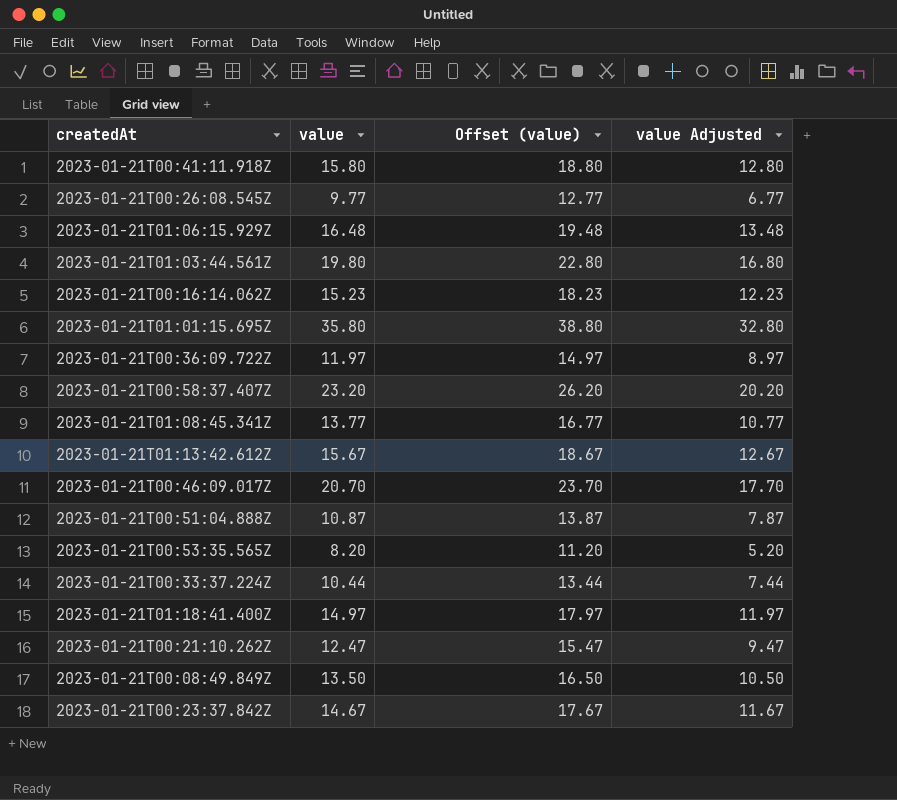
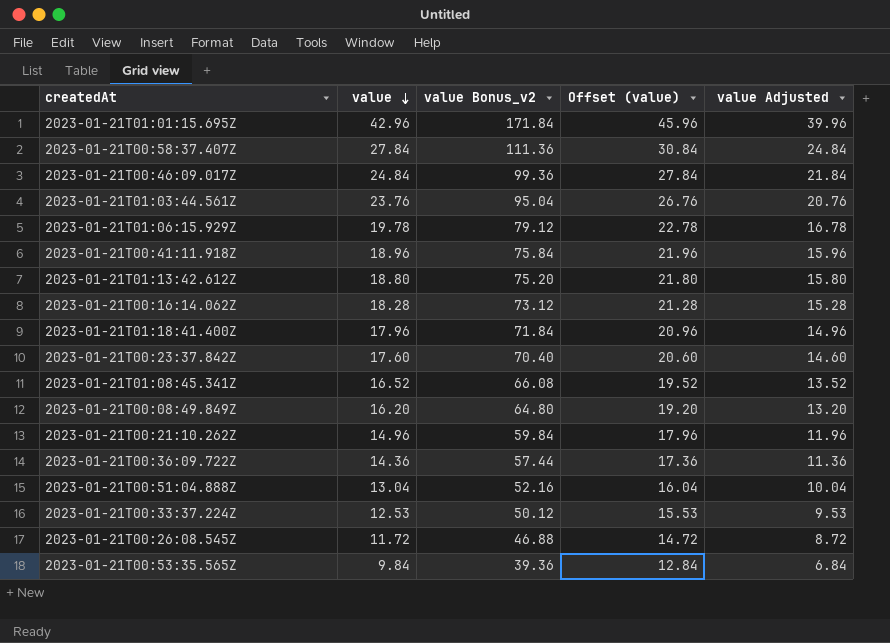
row order: none -> value descending
column value Bonus_v2 | formula: none -> [value] * 4
2023-01-21T01:01:15.695Z | value: 35.80 -> 42.96
2023-01-21T01:01:15.695Z | Offset (value): 38.80 -> 45.96
2023-01-21T01:01:15.695Z | value Adjusted: 32.80 -> 39.96
2023-01-21T00:58:37.407Z | value: 23.20 -> 27.84
2023-01-21T00:58:37.407Z | Offset (value): 26.20 -> 30.84
2023-01-21T00:58:37.407Z | value Adjusted: 20.20 -> 24.84
2023-01-21T00:46:09.017Z | value: 20.70 -> 24.84
2023-01-21T00:46:09.017Z | Offset (value): 23.70 -> 27.84
2023-01-21T00:46:09.017Z | value Adjusted: 17.70 -> 21.84
2023-01-21T01:03:44.561Z | value: 19.80 -> 23.76
2023-01-21T01:03:44.561Z | Offset (value): 22.80 -> 26.76
2023-01-21T01:03:44.561Z | value Adjusted: 16.80 -> 20.76
2023-01-21T01:06:15.929Z | value: 16.48 -> 19.78
2023-01-21T01:06:15.929Z | Offset (value): 19.48 -> 22.78
2023-01-21T01:06:15.929Z | value Adjusted: 13.48 -> 16.78
2023-01-21T00:41:11.918Z | value: 15.80 -> 18.96
2023-01-21T00:41:11.918Z | Offset (value): 18.80 -> 21.96
2023-01-21T00:41:11.918Z | value Adjusted: 12.80 -> 15.96
2023-01-21T01:13:42.612Z | value: 15.67 -> 18.80
2023-01-21T01:13:42.612Z | Offset (value): 18.67 -> 21.80
2023-01-21T01:13:42.612Z | value Adjusted: 12.67 -> 15.80
2023-01-21T00:16:14.062Z | value: 15.23 -> 18.28
2023-01-21T00:16:14.062Z | Offset (value): 18.23 -> 21.28
2023-01-21T00:16:14.062Z | value Adjusted: 12.23 -> 15.28
2023-01-21T01:18:41.400Z | value: 14.97 -> 17.96
2023-01-21T01:18:41.400Z | Offset (value): 17.97 -> 20.96
2023-01-21T01:18:41.400Z | value Adjusted: 11.97 -> 14.96
2023-01-21T00:23:37.842Z | value: 14.67 -> 17.60
2023-01-21T00:23:37.842Z | Offset (value): 17.67 -> 20.60
2023-01-21T00:23:37.842Z | value Adjusted: 11.67 -> 14.60
2023-01-21T01:08:45.341Z | value: 13.77 -> 16.52
2023-01-21T01:08:45.341Z | Offset (value): 16.77 -> 19.52
2023-01-21T01:08:45.341Z | value Adjusted: 10.77 -> 13.52
2023-01-21T00:08:49.849Z | value: 13.50 -> 16.20
2023-01-21T00:08:49.849Z | Offset (value): 16.50 -> 19.20
2023-01-21T00:08:49.849Z | value Adjusted: 10.50 -> 13.20
2023-01-21T00:21:10.262Z | value: 12.47 -> 14.96
2023-01-21T00:21:10.262Z | Offset (value): 15.47 -> 17.96
2023-01-21T00:21:10.262Z | value Adjusted: 9.47 -> 11.96
2023-01-21T00:36:09.722Z | value: 11.97 -> 14.36
2023-01-21T00:36:09.722Z | Offset (value): 14.97 -> 17.36
2023-01-21T00:36:09.722Z | value Adjusted: 8.97 -> 11.36
2023-01-21T00:51:04.888Z | value: 10.87 -> 13.04
2023-01-21T00:51:04.888Z | Offset (value): 13.87 -> 16.04
2023-01-21T00:51:04.888Z | value Adjusted: 7.87 -> 10.04
2023-01-21T00:33:37.224Z | value: 10.44 -> 12.53
2023-01-21T00:33:37.224Z | Offset (value): 13.44 -> 15.53
2023-01-21T00:33:37.224Z | value Adjusted: 7.44 -> 9.53
2023-01-21T00:26:08.545Z | value: 9.77 -> 11.72
2023-01-21T00:26:08.545Z | Offset (value): 12.77 -> 14.72
2023-01-21T00:26:08.545Z | value Adjusted: 6.77 -> 8.72
2023-01-21T00:53:35.565Z | value: 8.20 -> 9.84
2023-01-21T00:53:35.565Z | Offset (value): 11.20 -> 12.84
2023-01-21T00:53:35.565Z | value Adjusted: 5.20 -> 6.84

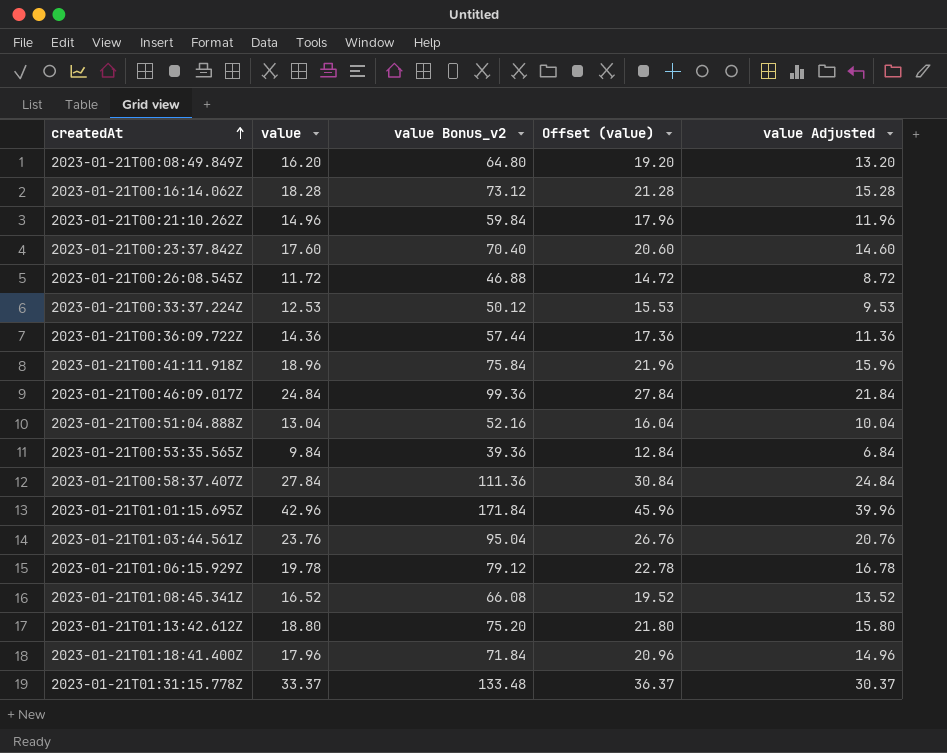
row order: value descending -> createdAt ascending
row 2023-01-21T01:31:15.778Z: none -> 33.37 | 133.48 | 36.37 | 30.37

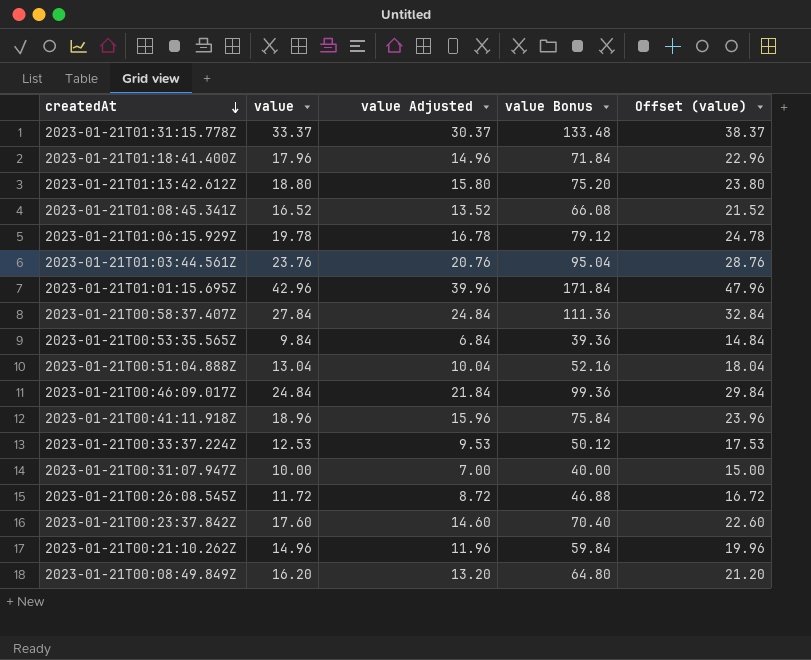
row order: createdAt ascending -> createdAt descending
column value Adjusted | position: 5 -> 3
column name: value Bonus_v2 -> value Bonus
column Offset (value) | formula: [value] + 3 -> [value] + 5
row 2023-01-21T00:16:14.062Z: 18.28 | 73.12 | 21.28 | 15.28 -> none
row 2023-01-21T00:36:09.722Z: 14.36 | 57.44 | 17.36 | 11.36 -> none
row 2023-01-21T00:31:07.947Z: none -> 10.00 | 7.00 | 40.00 | 15.00

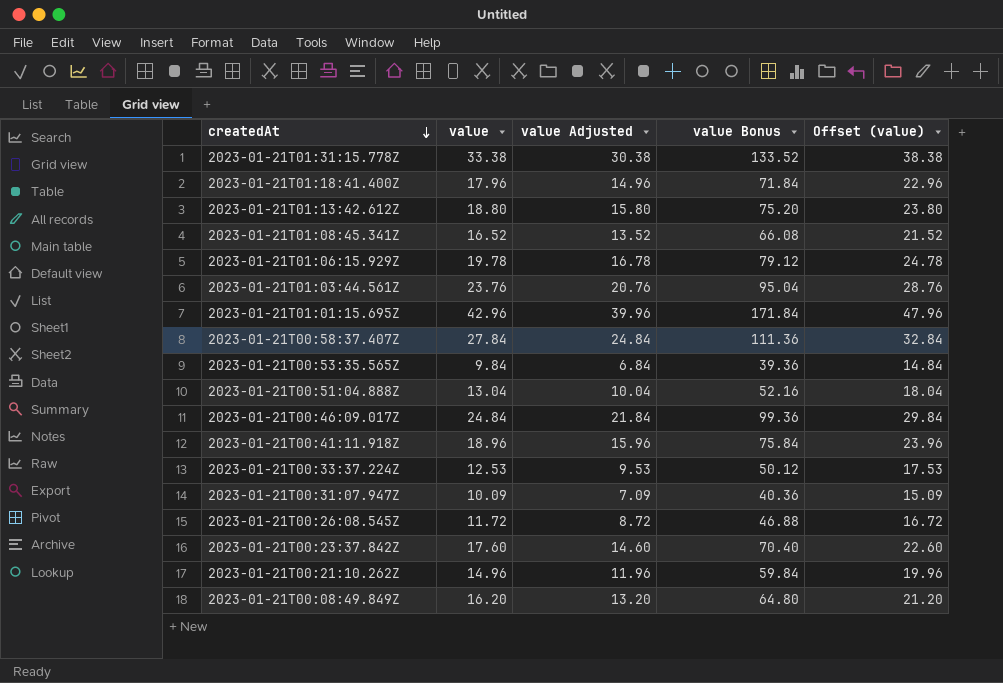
2023-01-21T01:31:15.778Z | value: 33.37 -> 33.38
2023-01-21T01:31:15.778Z | value Adjusted: 30.37 -> 30.38
2023-01-21T01:31:15.778Z | value Bonus: 133.48 -> 133.52
2023-01-21T01:31:15.778Z | Offset (value): 38.37 -> 38.38
2023-01-21T00:31:07.947Z | value: 10.00 -> 10.09
2023-01-21T00:31:07.947Z | value Adjusted: 7.00 -> 7.09
2023-01-21T00:31:07.947Z | value Bonus: 40.00 -> 40.36
2023-01-21T00:31:07.947Z | Offset (value): 15.00 -> 15.09

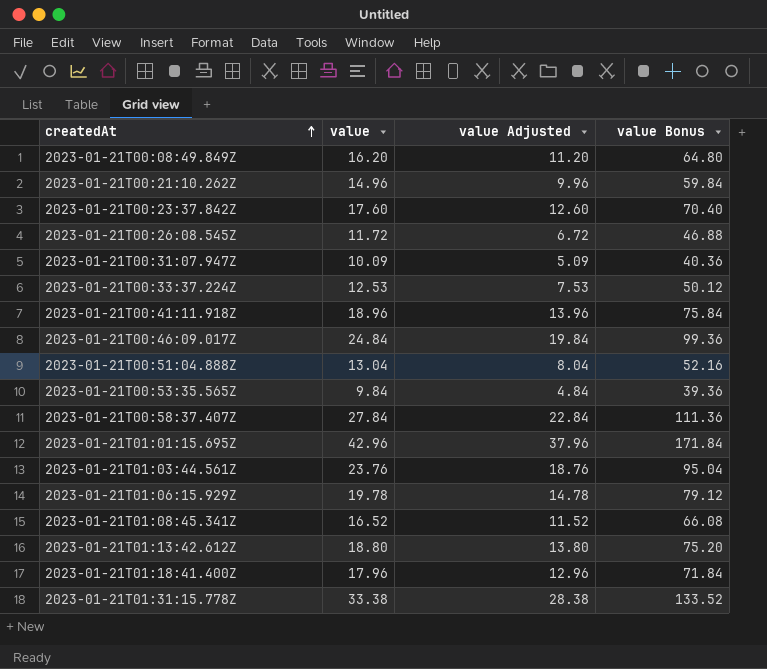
row order: createdAt descending -> createdAt ascending
column Offset (value) | formula: [value] + 5 -> none
column value Adjusted | formula: [value] - 3 -> [value] - 5

